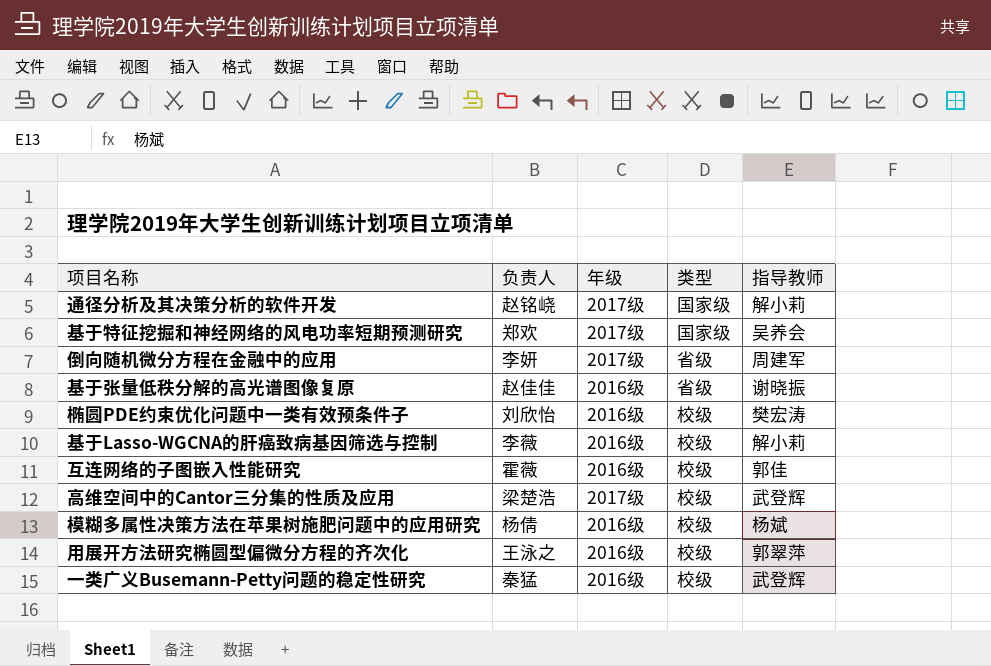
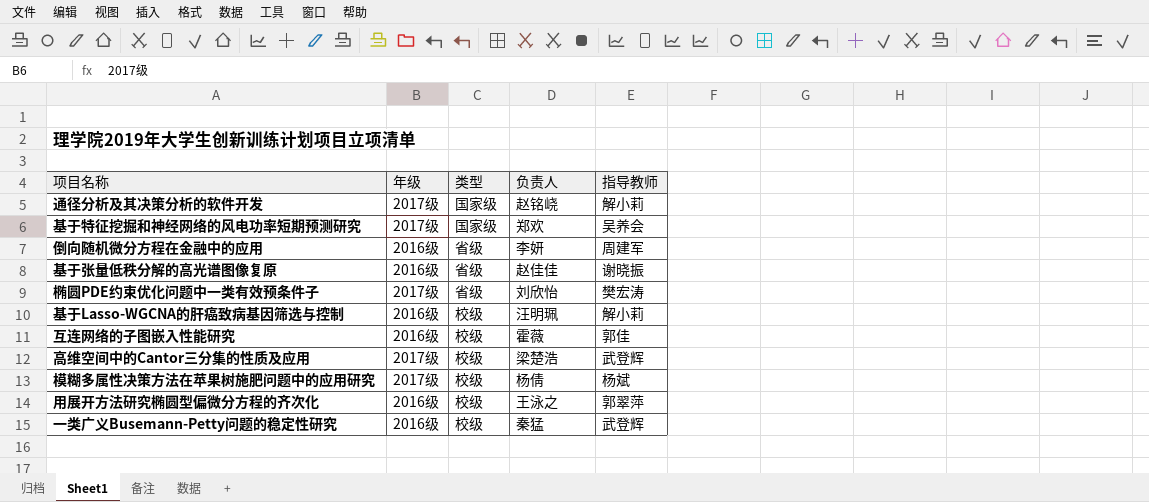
column 负责人 | position: 2 -> 4
倒向随机微分方程在金融中的应用 | 年级: 2017级 -> 2016级
椭圆PDE约束优化问题中一类有效预条件子 | 年级: 2016级 -> 2017级
椭圆PDE约束优化问题中一类有效预条件子 | 类型: 校级 -> 省级
基于Lasso-WGCNA的肝癌致病基因筛选与控制 | 负责人: 李薇 -> 汪明珮
模糊多属性决策方法在苹果树施肥问题中的应用研究 | 年级: 2016级 -> 2017级

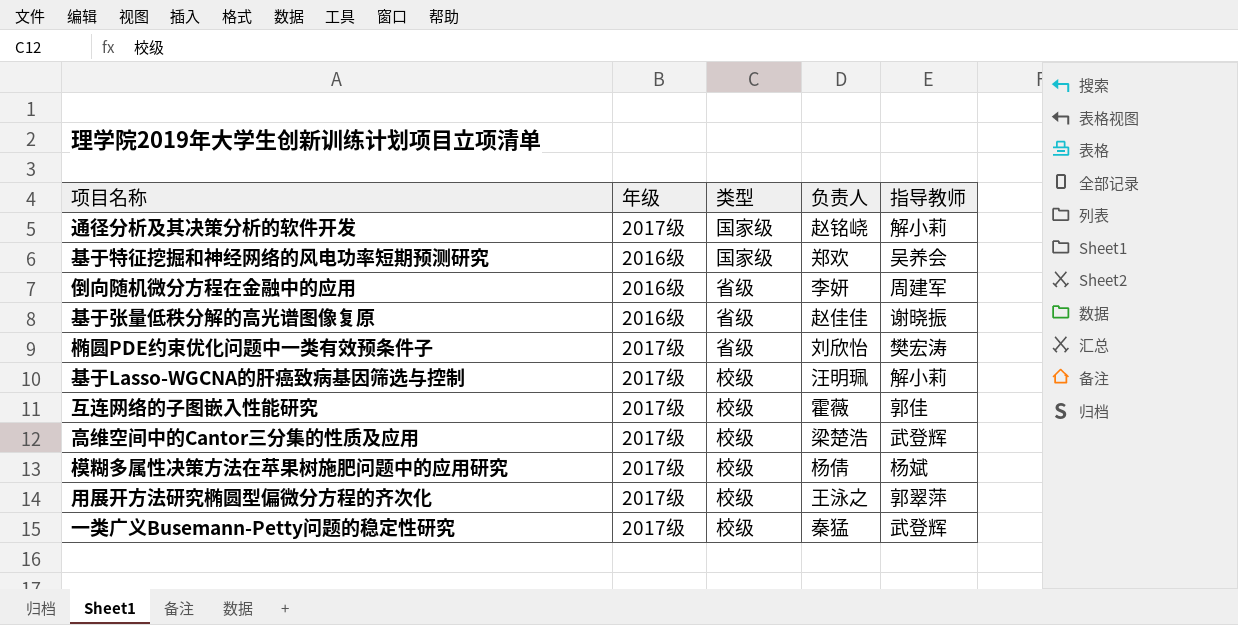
基于特征挖掘和神经网络的风电功率短期预测研究 | 年级: 2017级 -> 2016级
基于Lasso-WGCNA的肝癌致病基因筛选与控制 | 年级: 2016级 -> 2017级
互连网络的子图嵌入性能研究 | 年级: 2016级 -> 2017级
用展开方法研究椭圆型偏微分方程的齐次化 | 年级: 2016级 -> 2017级
一类广义Busemann-Petty问题的稳定性研究 | 年级: 2016级 -> 2017级

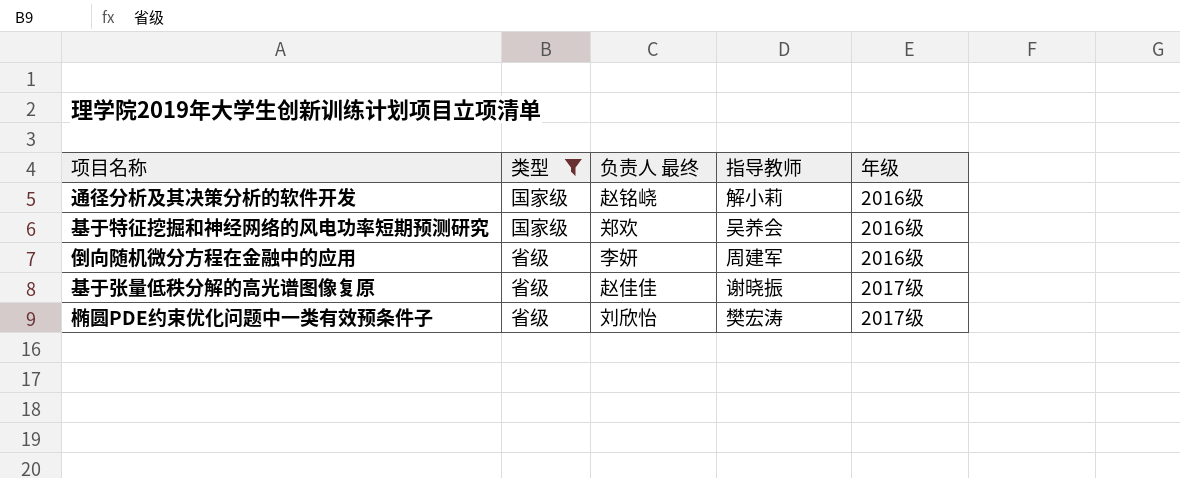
filter: none -> 类型 != 校级
column name: 负责人 -> 负责人 最终
column 年级 | position: 2 -> 5
通径分析及其决策分析的软件开发 | 年级: 2017级 -> 2016级
基于张量低秩分解的高光谱图像复原 | 年级: 2016级 -> 2017级

